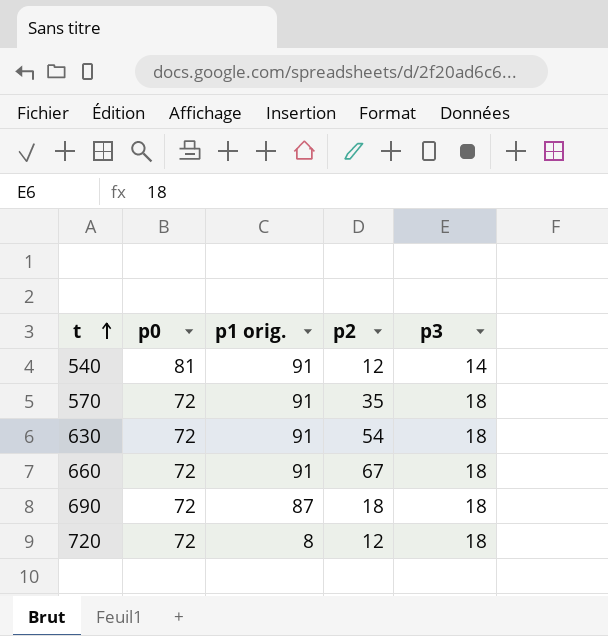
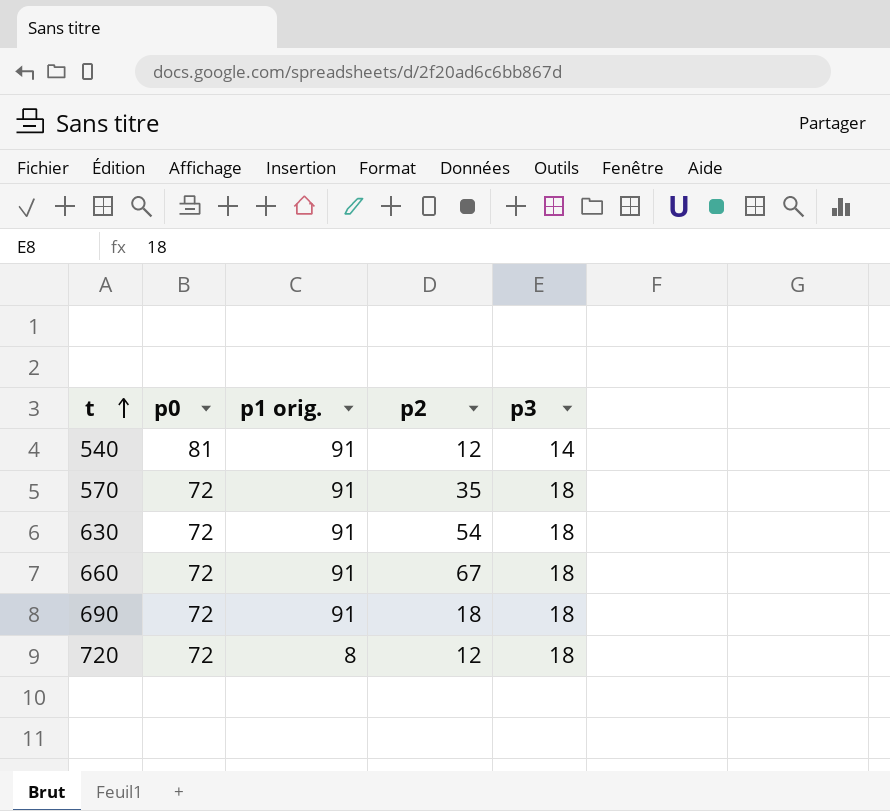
690 | p1 orig.: 87 -> 91

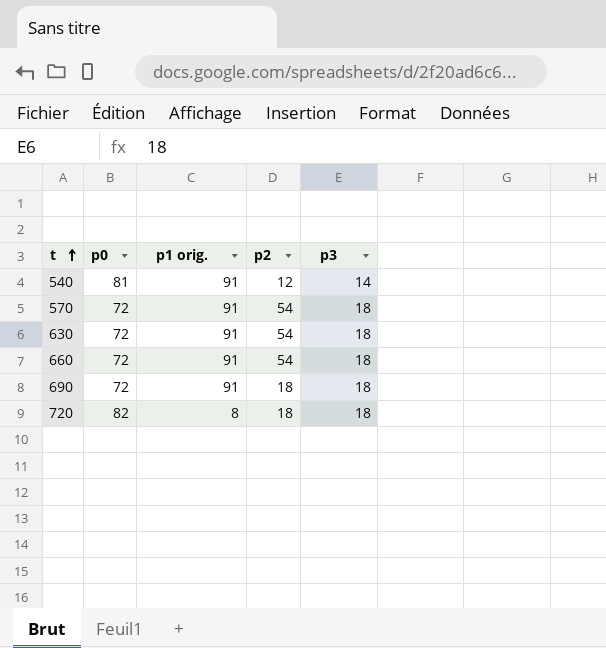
570 | p2: 35 -> 54
660 | p2: 67 -> 54
720 | p0: 72 -> 82
720 | p2: 12 -> 18

